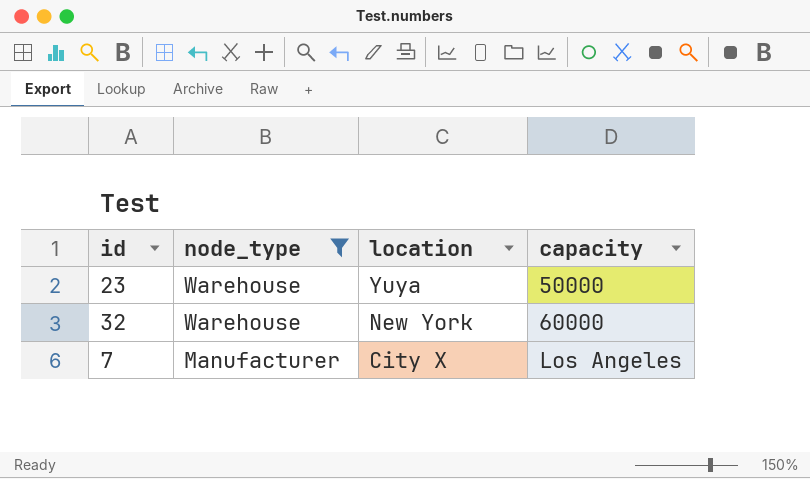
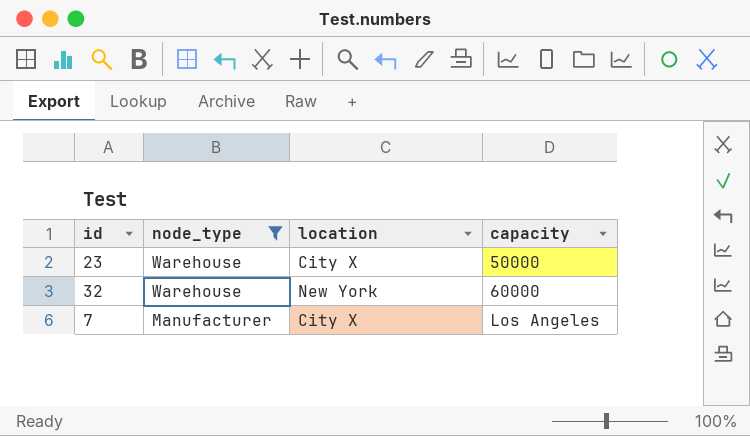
23 | location: Yuya -> City X

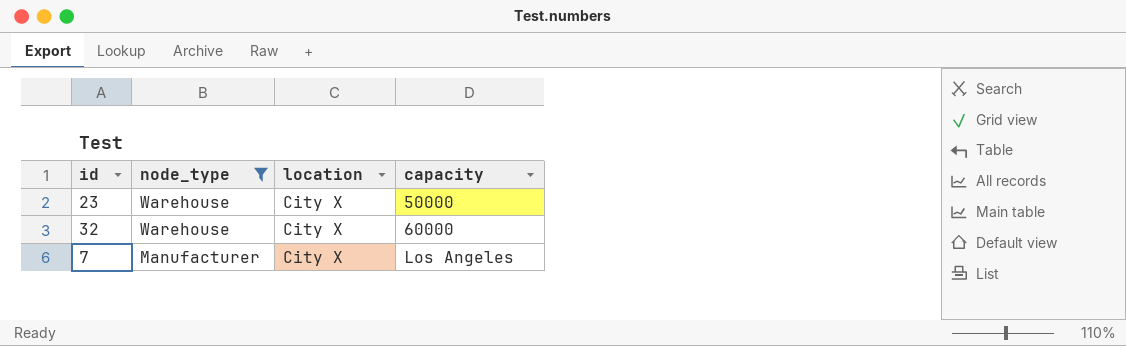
32 | location: New York -> City X

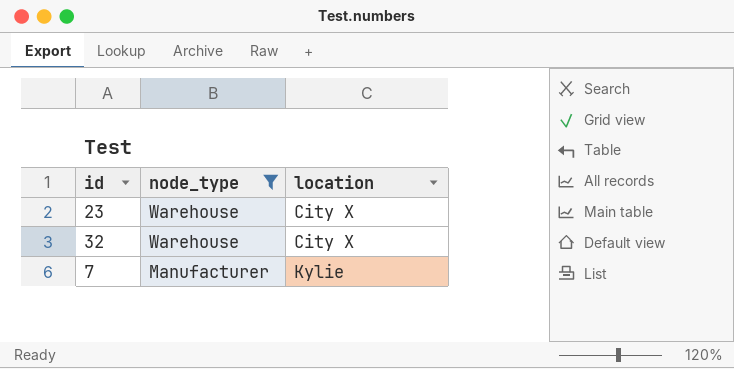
column capacity | position: 4 -> none
7 | location: City X -> Kylie

